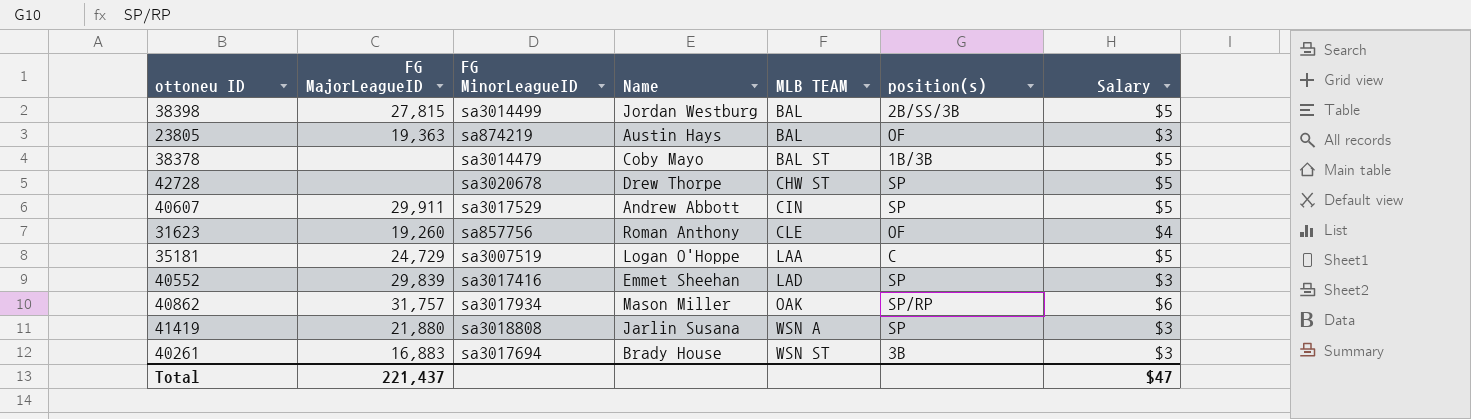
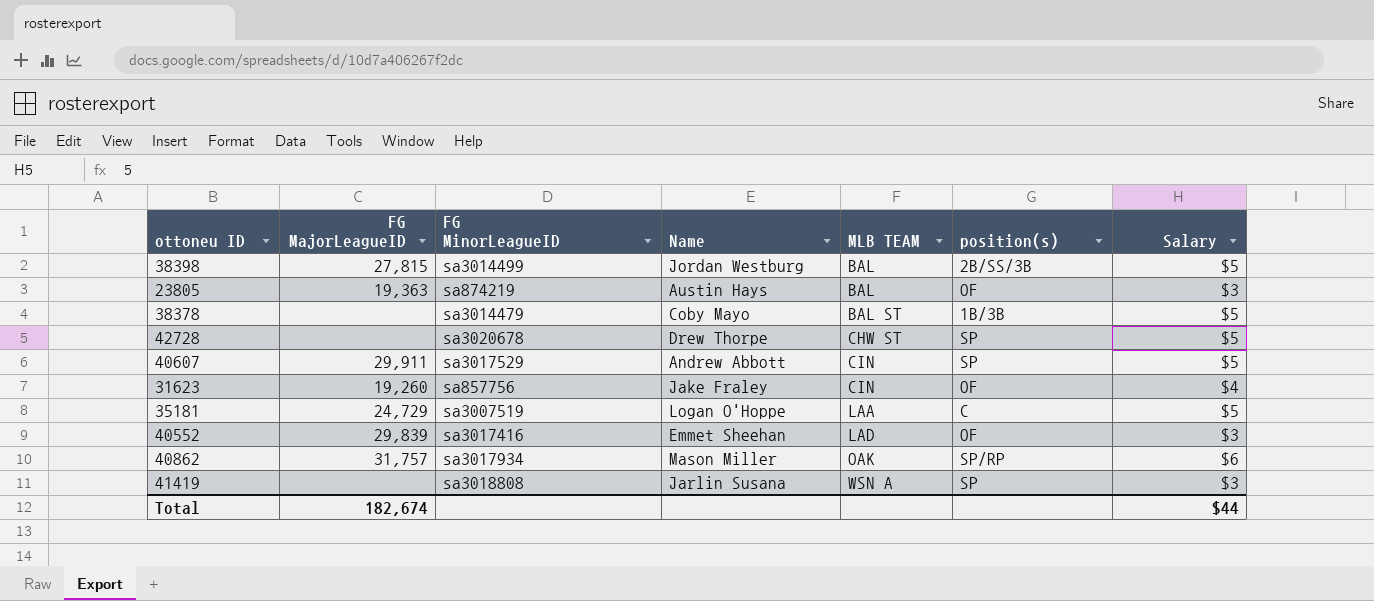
row 40261: 16,883 | sa3017694 | Brady House | WSN ST | 3B | $3 -> none
31623 | Name: Roman Anthony -> Jake Fraley
31623 | MLB TEAM: CLE -> CIN
40552 | position(s): SP -> OF
41419 | FG MajorLeagueID: 21,880 -> none
Total | FG MajorLeagueID: 221,437 -> 182,674
Total | Salary: $47 -> $44

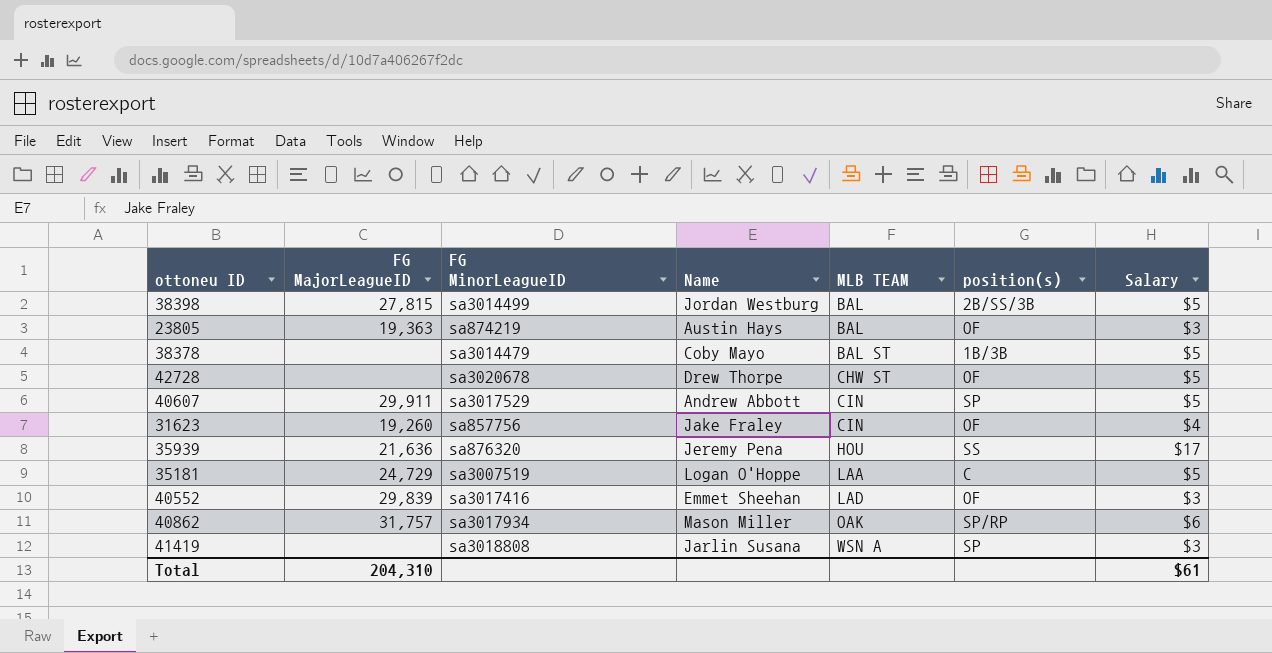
42728 | position(s): SP -> OF
row 35939: none -> 21,636 | sa876320 | Jeremy Pena | HOU | SS | $17
Total | FG MajorLeagueID: 182,674 -> 204,310
Total | Salary: $44 -> $61

